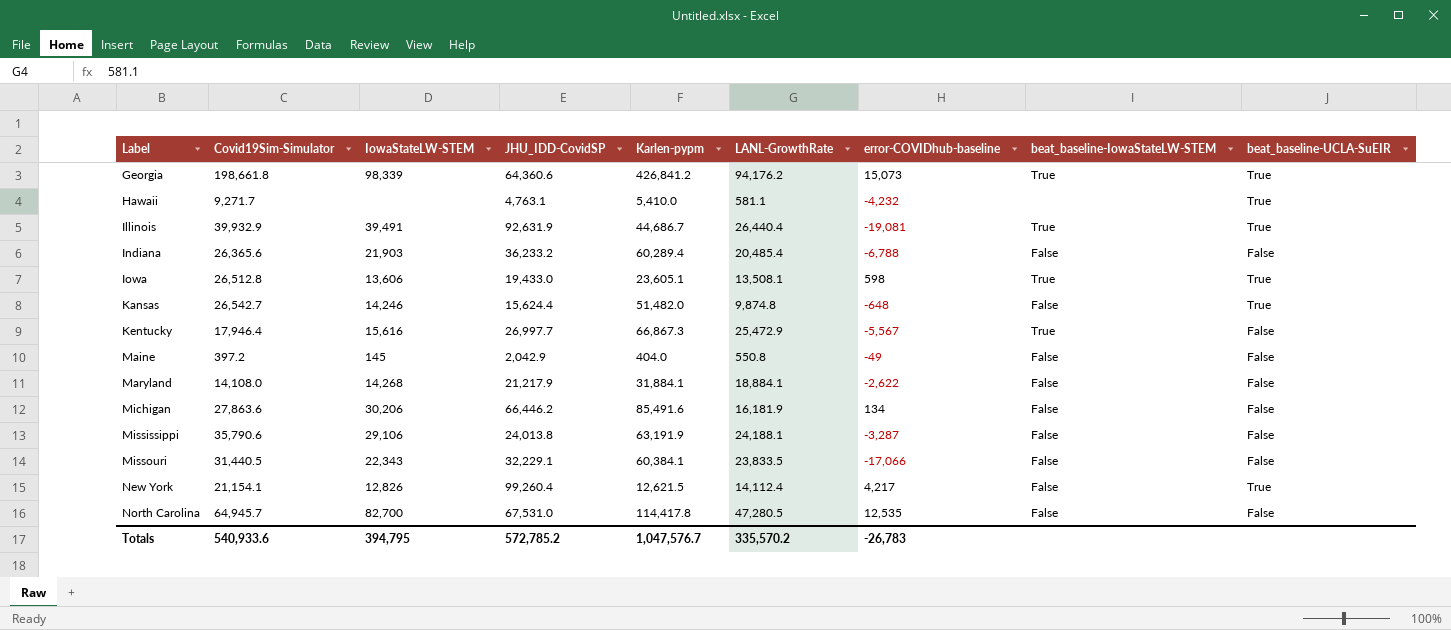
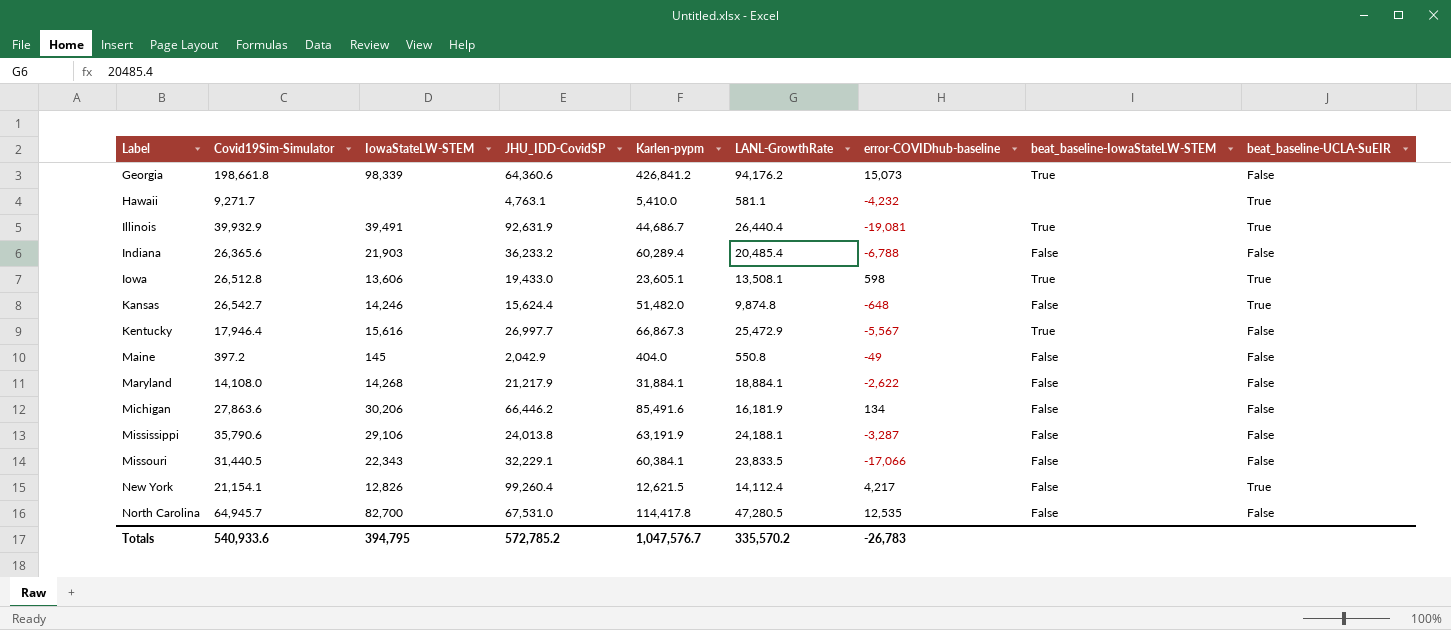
Georgia | beat_baseline-UCLA-SuEIR: True -> False

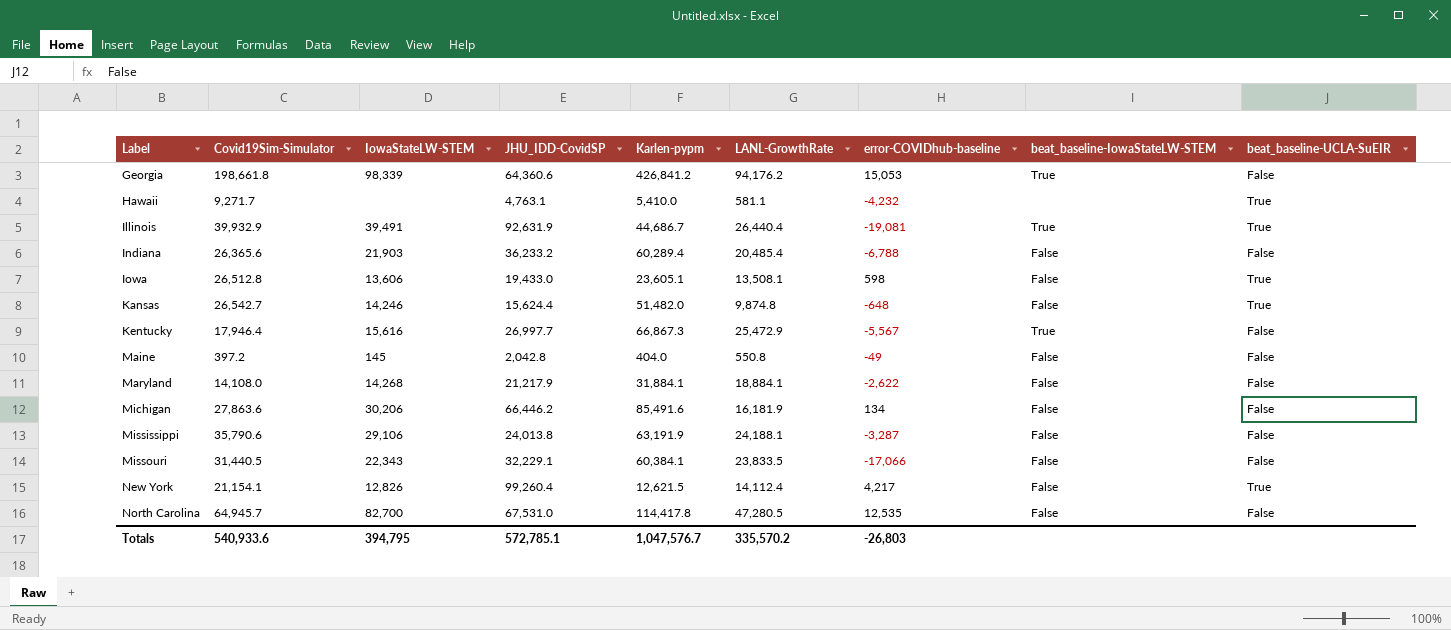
Georgia | error-COVIDhub-baseline: 15,073 -> 15,053
Iowa | beat_baseline-IowaStateLW-STEM: True -> False
Maine | JHU_IDD-CovidSP: 2,042.9 -> 2,042.8
Totals | JHU_IDD-CovidSP: 572,785.2 -> 572,785.1
Totals | error-COVIDhub-baseline: -26,783 -> -26,803

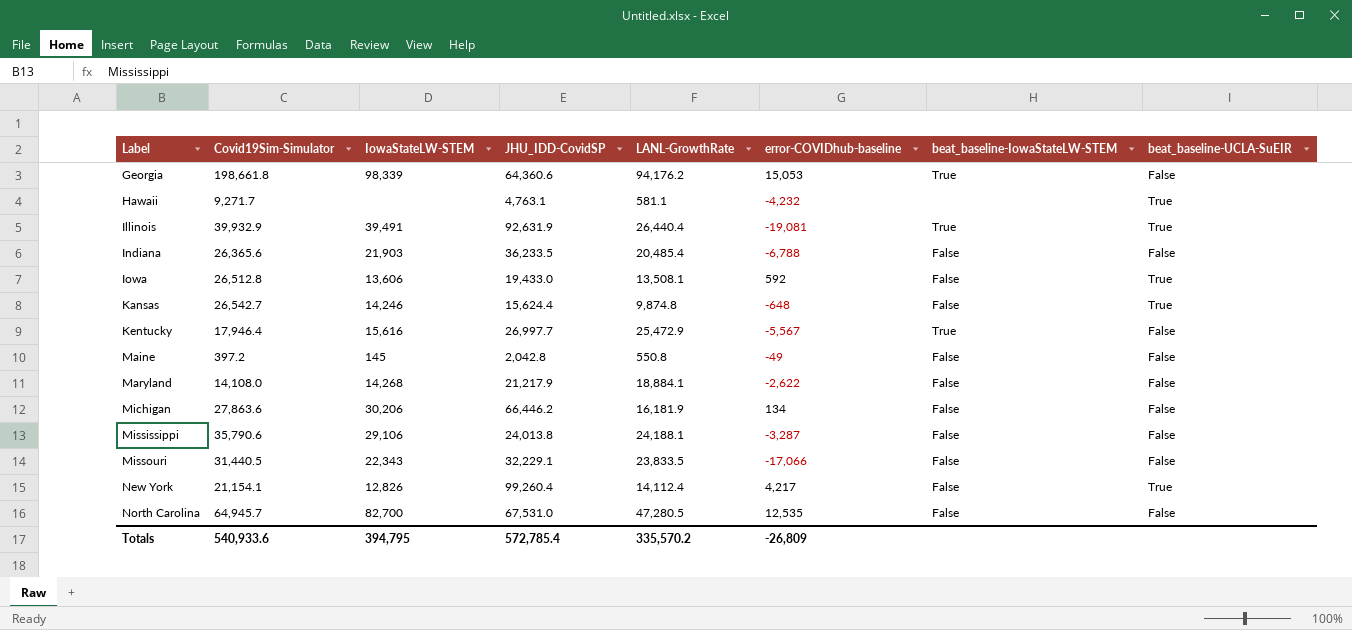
column Karlen-pypm | position: 5 -> none
Indiana | JHU_IDD-CovidSP: 36,233.2 -> 36,233.5
Iowa | error-COVIDhub-baseline: 598 -> 592
Totals | JHU_IDD-CovidSP: 572,785.1 -> 572,785.4
Totals | error-COVIDhub-baseline: -26,803 -> -26,809

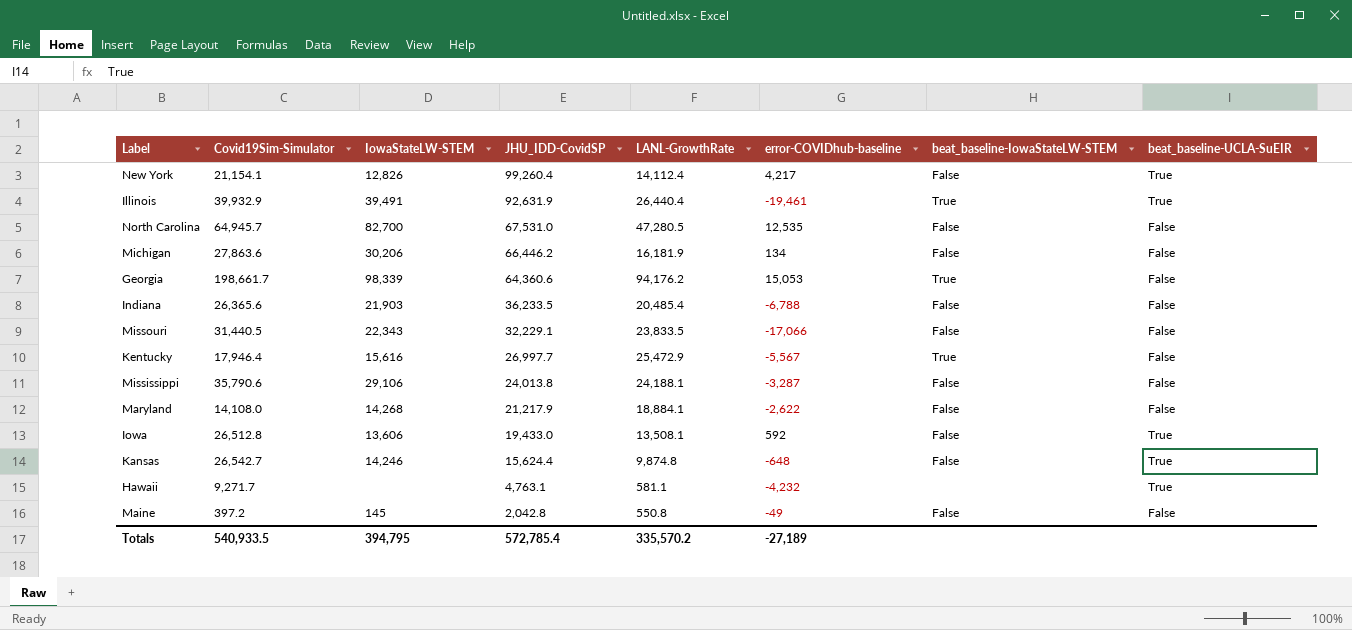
row order: Label ascending -> JHU_IDD-CovidSP descending
Illinois | error-COVIDhub-baseline: -19,081 -> -19,461
Georgia | Covid19Sim-Simulator: 198,661.8 -> 198,661.7
Totals | Covid19Sim-Simulator: 540,933.6 -> 540,933.5
Totals | error-COVIDhub-baseline: -26,809 -> -27,189

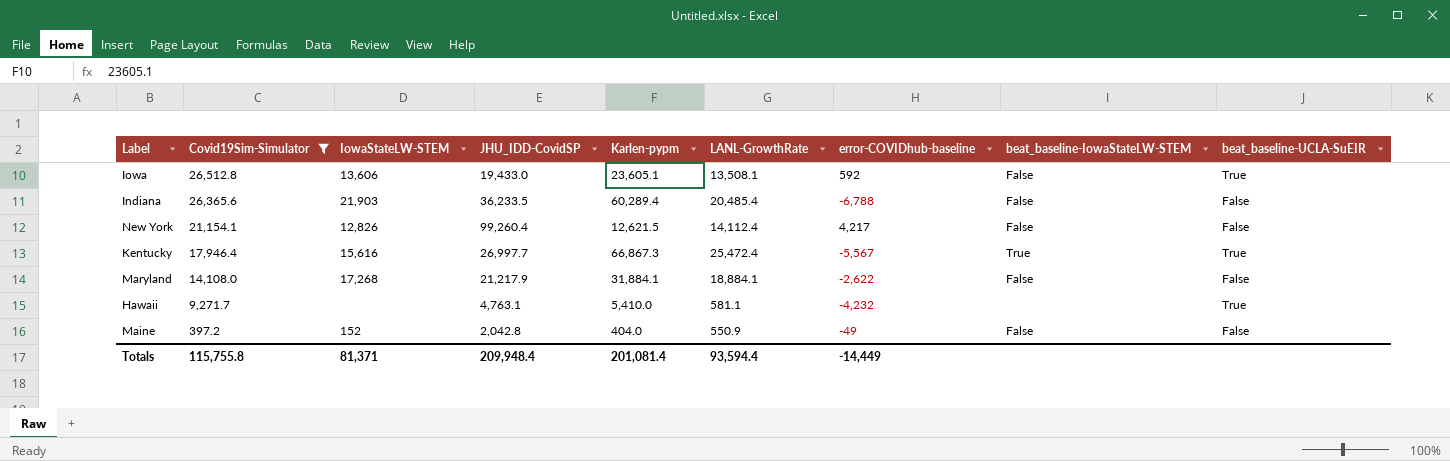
filter: none -> Covid19Sim-Simulator <= 26,512.8
row order: JHU_IDD-CovidSP descending -> Covid19Sim-Simulator descending
column Karlen-pypm | position: none -> 5
New York | beat_baseline-UCLA-SuEIR: True -> False
Kentucky | LANL-GrowthRate: 25,472.9 -> 25,472.4
Kentucky | beat_baseline-UCLA-SuEIR: False -> True
Maryland | IowaStateLW-STEM: 14,268 -> 17,268
Maine | IowaStateLW-STEM: 145 -> 152
Maine | LANL-GrowthRate: 550.8 -> 550.9
Totals | Covid19Sim-Simulator: 540,933.5 -> 115,755.8
Totals | IowaStateLW-STEM: 394,795 -> 81,371
Totals | JHU_IDD-CovidSP: 572,785.4 -> 209,948.4
Totals | LANL-GrowthRate: 335,570.2 -> 93,594.4
Totals | error-COVIDhub-baseline: -27,189 -> -14,449

